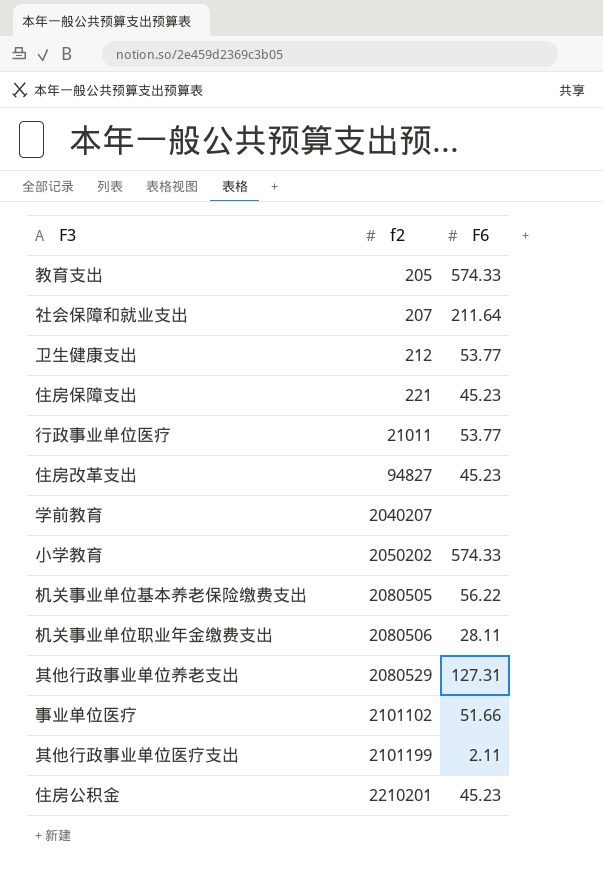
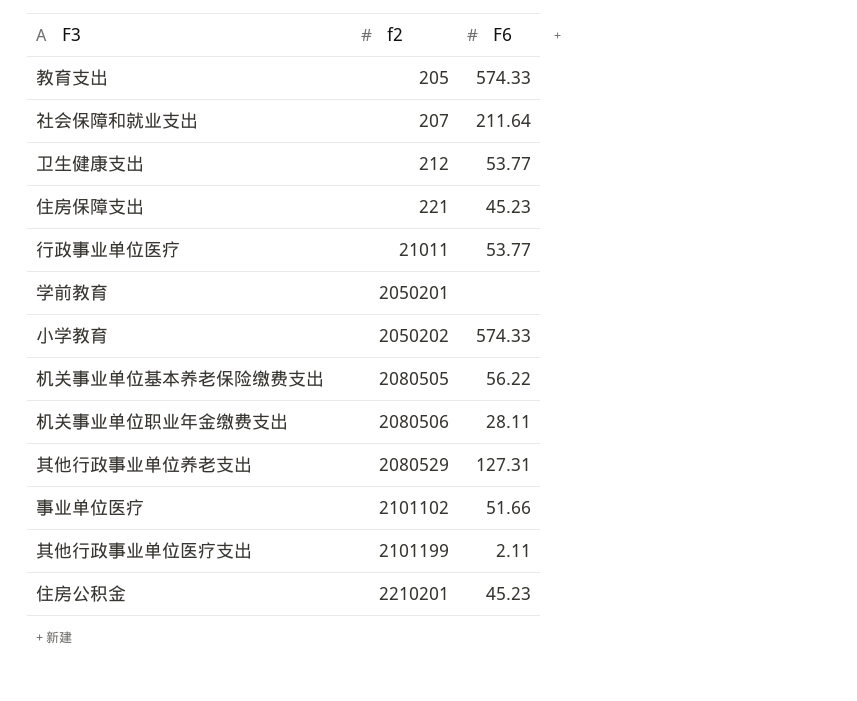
row 住房改革支出: 94827 | 45.23 -> none
学前教育 | f2: 2040207 -> 2050201

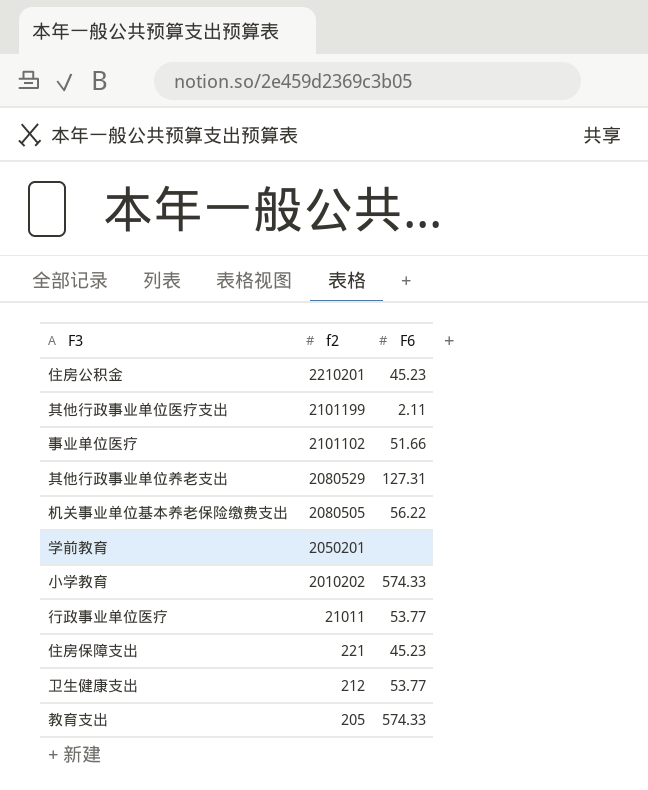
row order: f2 ascending -> f2 descending
row 社会保障和就业支出: 207 | 211.64 -> none
row 机关事业单位职业年金缴费支出: 2080506 | 28.11 -> none
小学教育 | f2: 2050202 -> 2010202

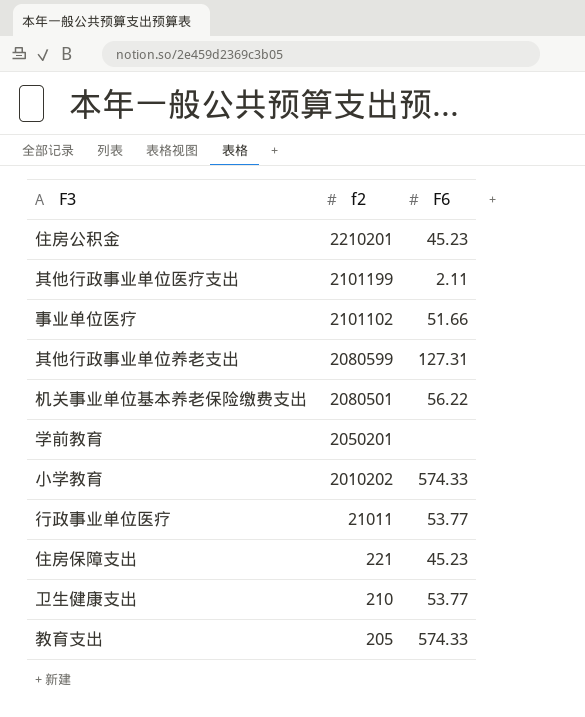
其他行政事业单位养老支出 | f2: 2080529 -> 2080599
机关事业单位基本养老保险缴费支出 | f2: 2080505 -> 2080501
卫生健康支出 | f2: 212 -> 210

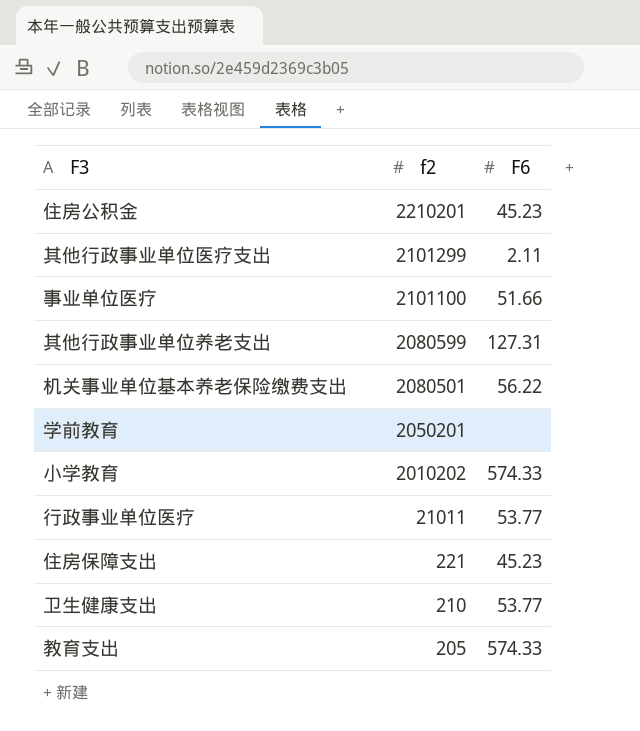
其他行政事业单位医疗支出 | f2: 2101199 -> 2101299
事业单位医疗 | f2: 2101102 -> 2101100

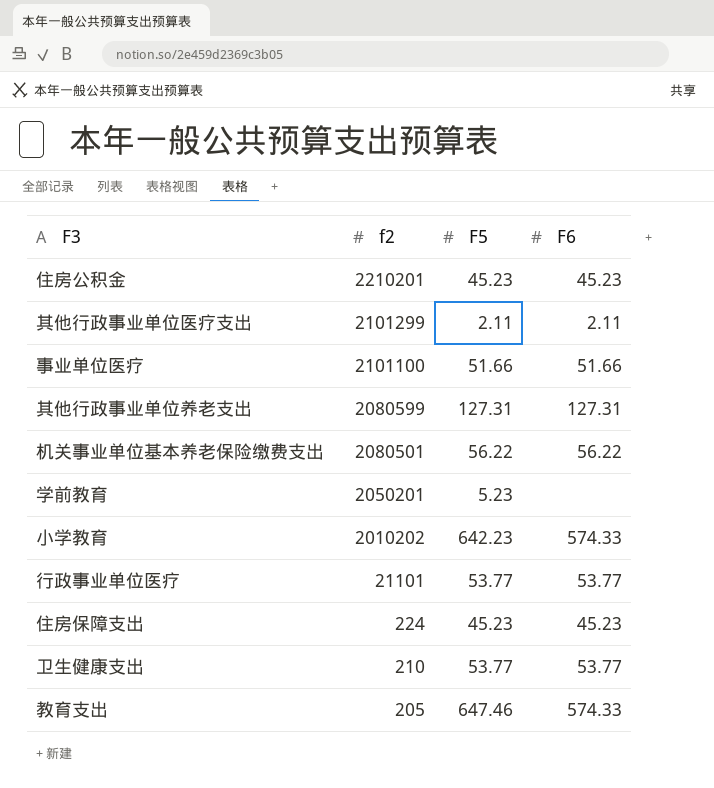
column F5 | position: none -> 3
行政事业单位医疗 | f2: 21011 -> 21101
住房保障支出 | f2: 221 -> 224

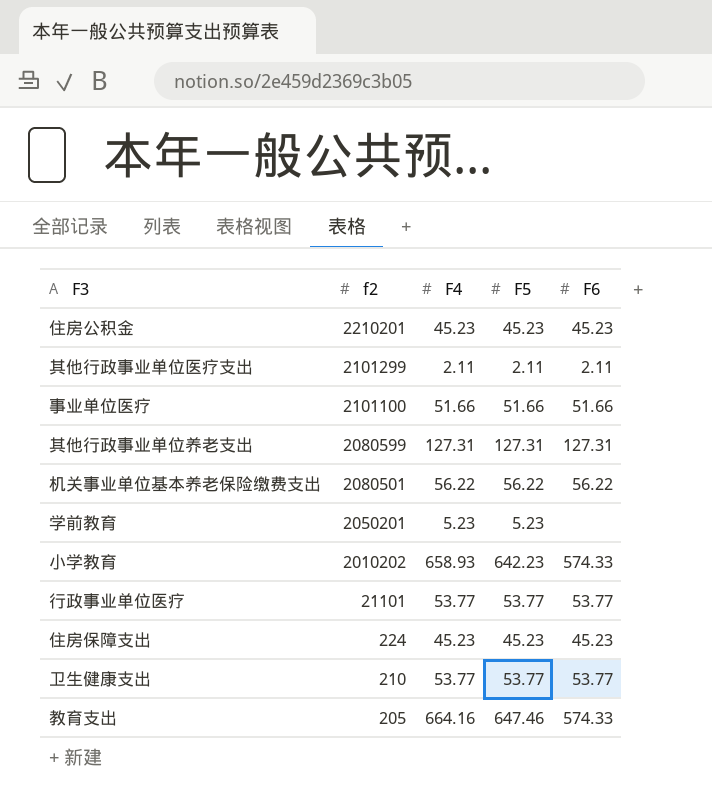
column F4 | position: none -> 3

